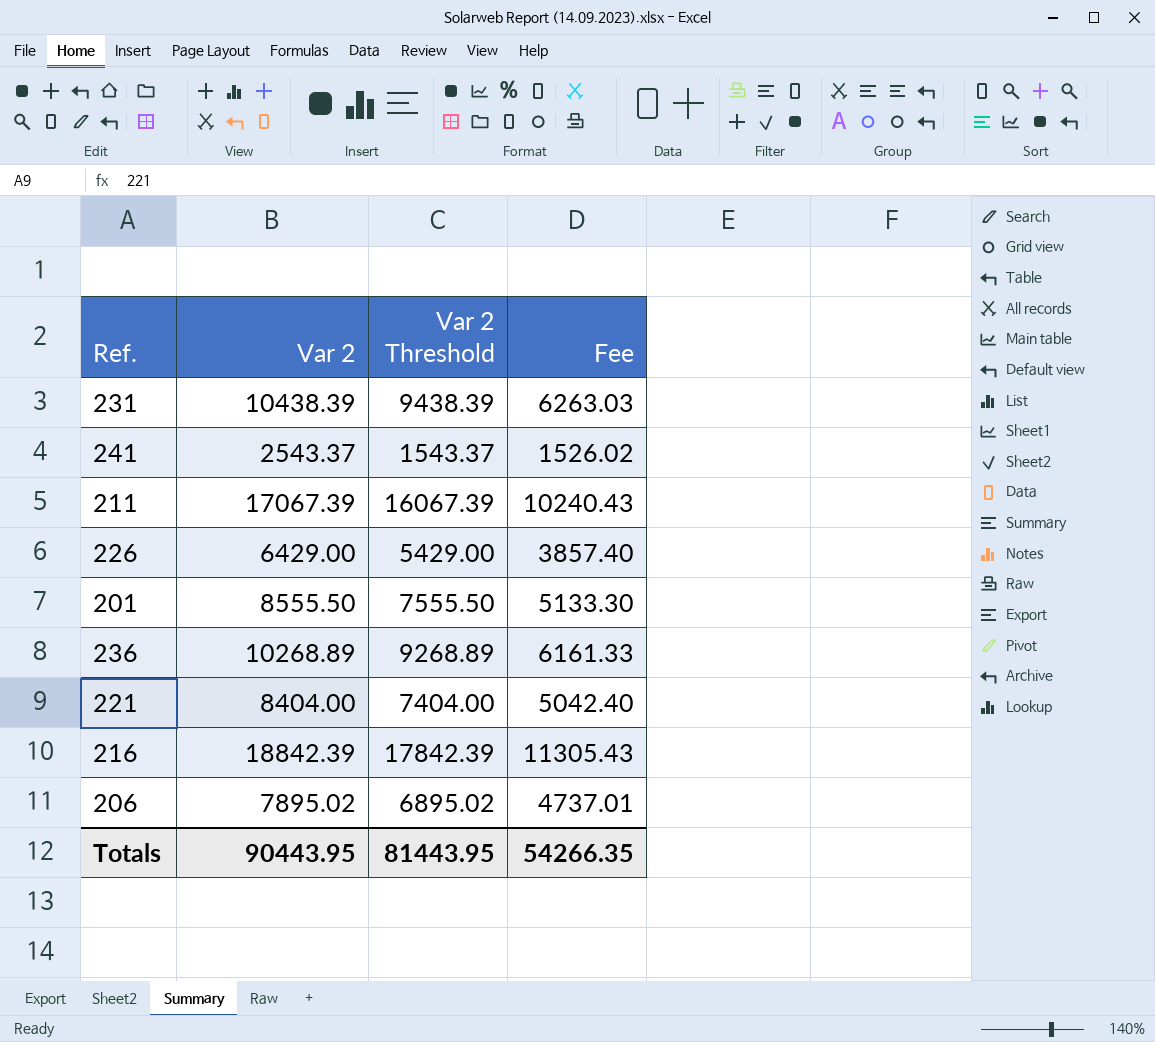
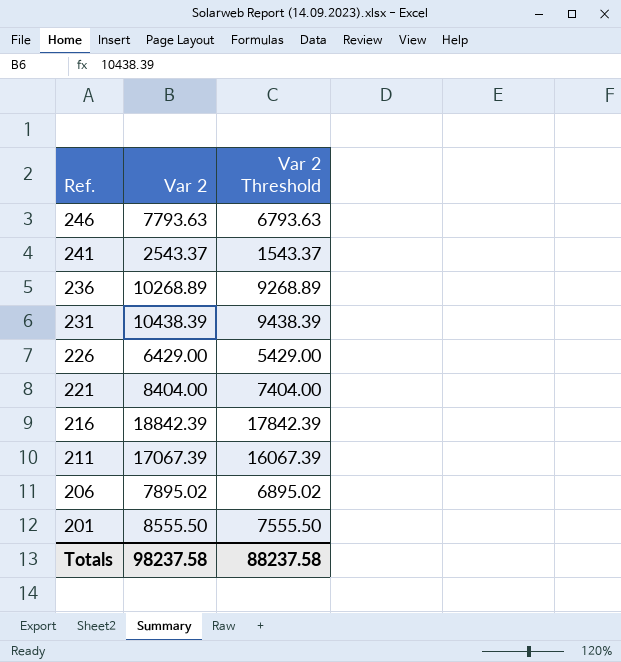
row order: none -> Ref. descending
column Fee | formula: [Var 2] * 0.6 -> none
row 246: none -> 7793.63 | 6793.63
Totals | Var 2: 90443.95 -> 98237.58
Totals | Var 2 Threshold: 81443.95 -> 88237.58

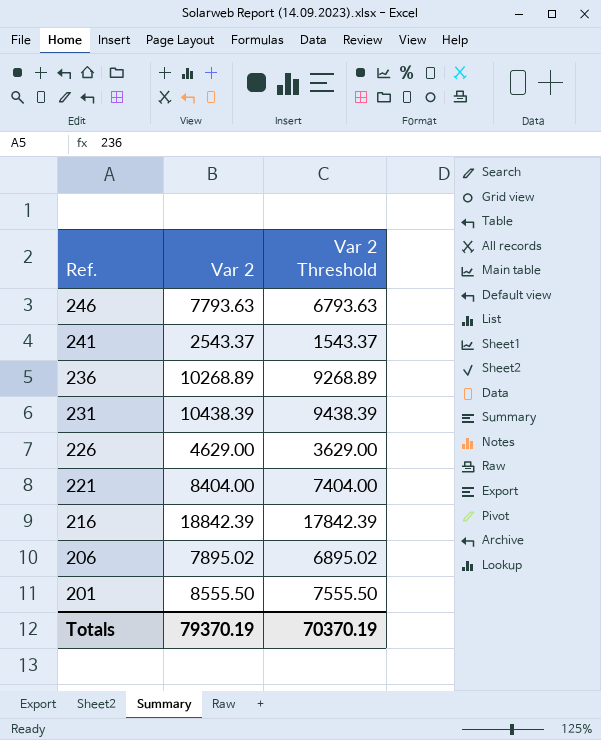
row 211: 17067.39 | 16067.39 -> none
226 | Var 2: 6429.00 -> 4629.00
226 | Var 2 Threshold: 5429.00 -> 3629.00
Totals | Var 2: 98237.58 -> 79370.19
Totals | Var 2 Threshold: 88237.58 -> 70370.19

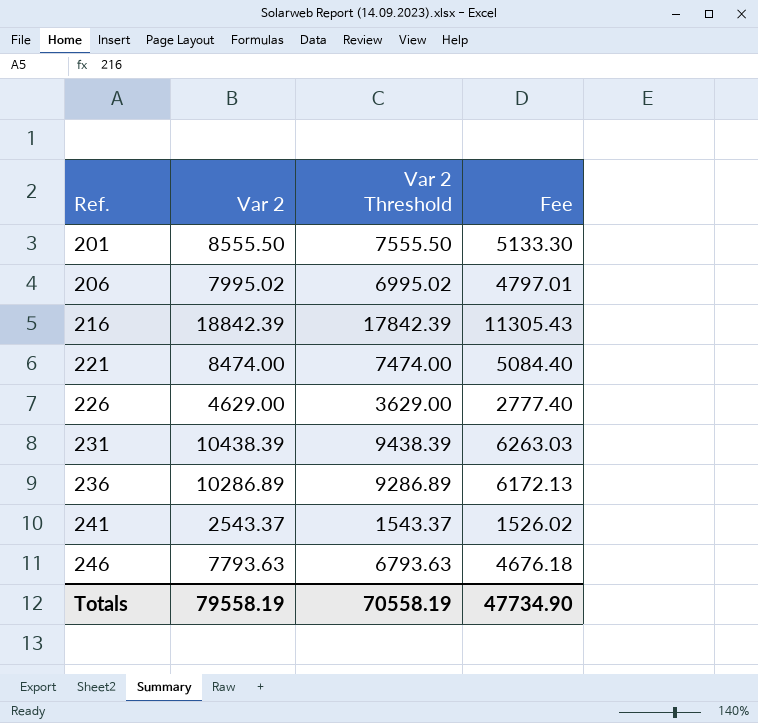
row order: Ref. descending -> Ref. ascending
column Fee | formula: none -> [Var 2] * 0.6
206 | Var 2: 7895.02 -> 7995.02
206 | Var 2 Threshold: 6895.02 -> 6995.02
221 | Var 2: 8404.00 -> 8474.00
221 | Var 2 Threshold: 7404.00 -> 7474.00
236 | Var 2: 10268.89 -> 10286.89
236 | Var 2 Threshold: 9268.89 -> 9286.89
Totals | Var 2: 79370.19 -> 79558.19
Totals | Var 2 Threshold: 70370.19 -> 70558.19

